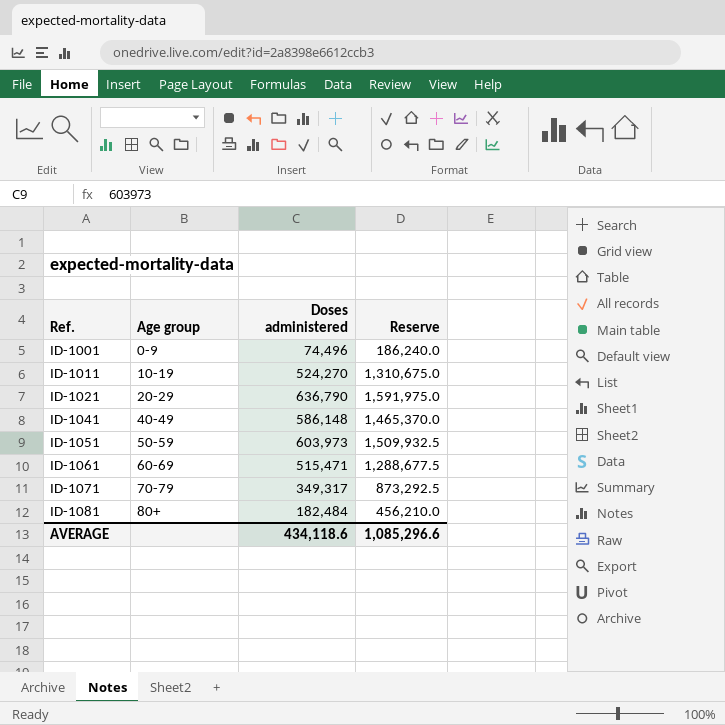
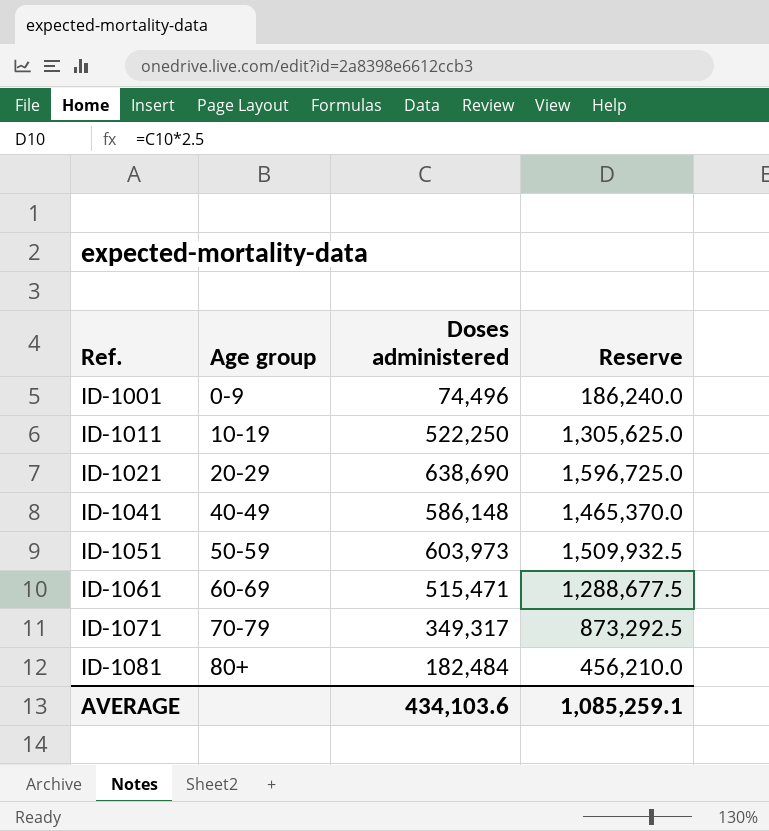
ID-1011 | Doses administered: 524,270 -> 522,250
ID-1011 | Reserve: 1,310,675.0 -> 1,305,625.0
ID-1021 | Doses administered: 636,790 -> 638,690
ID-1021 | Reserve: 1,591,975.0 -> 1,596,725.0
AVERAGE | Doses administered: 434,118.6 -> 434,103.6
AVERAGE | Reserve: 1,085,296.6 -> 1,085,259.1

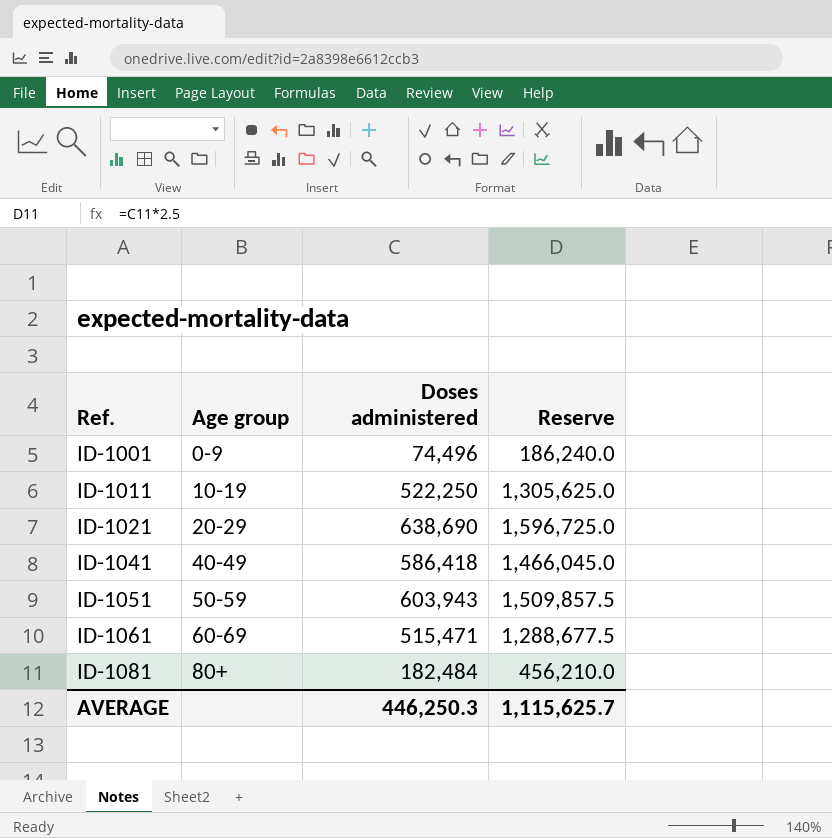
row ID-1071: 70-79 | 349,317 | 873,292.5 -> none
ID-1041 | Doses administered: 586,148 -> 586,418
ID-1041 | Reserve: 1,465,370.0 -> 1,466,045.0
ID-1051 | Doses administered: 603,973 -> 603,943
ID-1051 | Reserve: 1,509,932.5 -> 1,509,857.5
AVERAGE | Doses administered: 434,103.6 -> 446,250.3
AVERAGE | Reserve: 1,085,259.1 -> 1,115,625.7

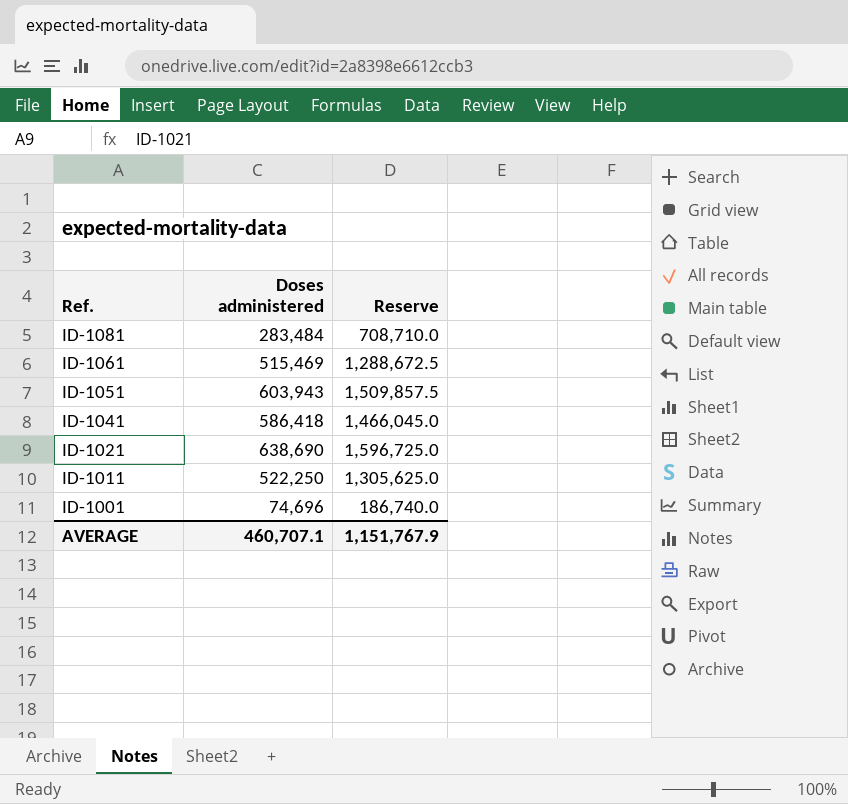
row order: Ref. ascending -> Ref. descending
column Age group | position: 2 -> none
ID-1081 | Doses administered: 182,484 -> 283,484
ID-1081 | Reserve: 456,210.0 -> 708,710.0
ID-1061 | Doses administered: 515,471 -> 515,469
ID-1061 | Reserve: 1,288,677.5 -> 1,288,672.5
ID-1001 | Doses administered: 74,496 -> 74,696
ID-1001 | Reserve: 186,240.0 -> 186,740.0
AVERAGE | Doses administered: 446,250.3 -> 460,707.1
AVERAGE | Reserve: 1,115,625.7 -> 1,151,767.9

